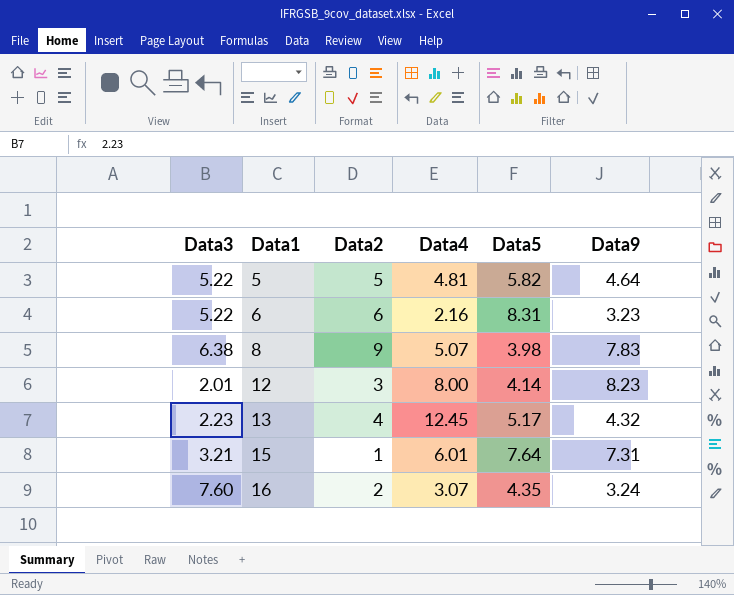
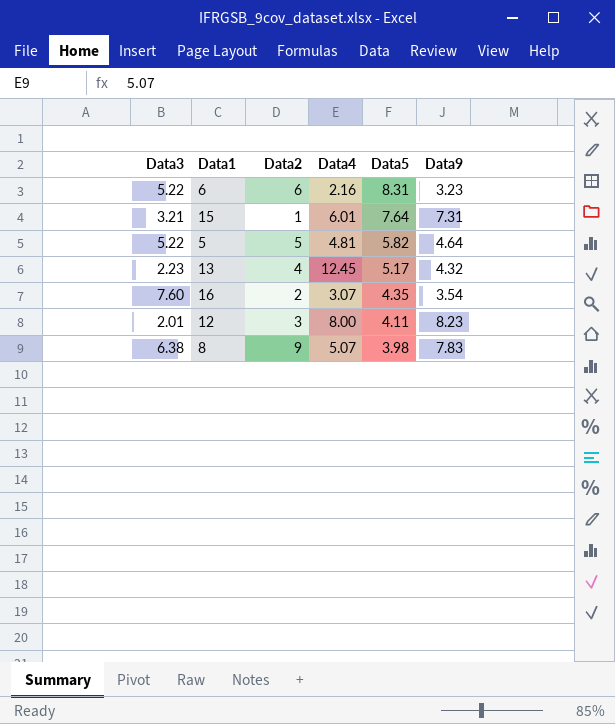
row order: Data1 ascending -> Data5 descending
16 | Data9: 3.24 -> 3.54
12 | Data5: 4.14 -> 4.11

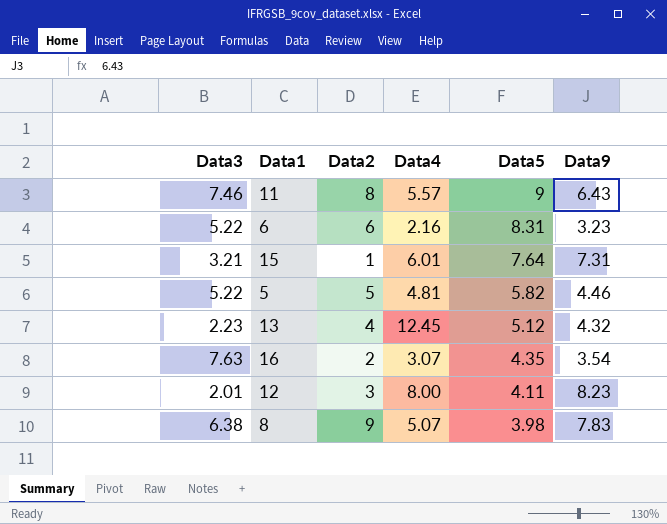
row 11: none -> 7.46 | 8 | 5.57 | 9 | 6.43
5 | Data9: 4.64 -> 4.46
13 | Data5: 5.17 -> 5.12
16 | Data3: 7.60 -> 7.63

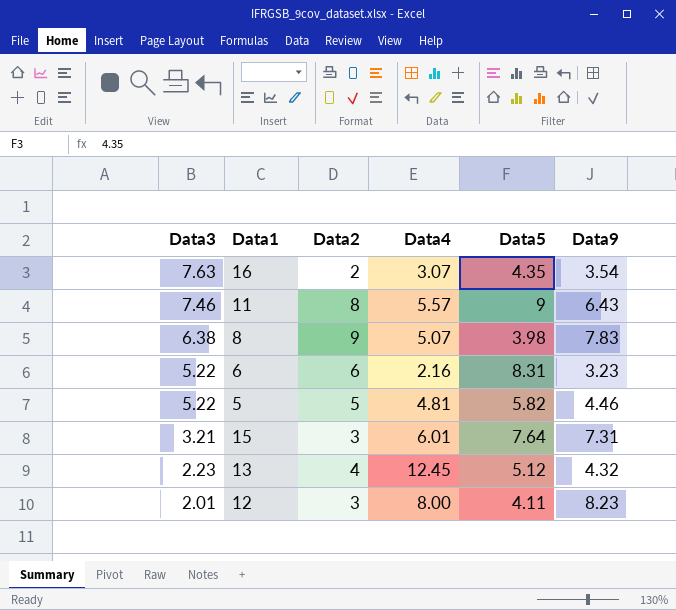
row order: Data5 descending -> Data3 descending
15 | Data2: 1 -> 3

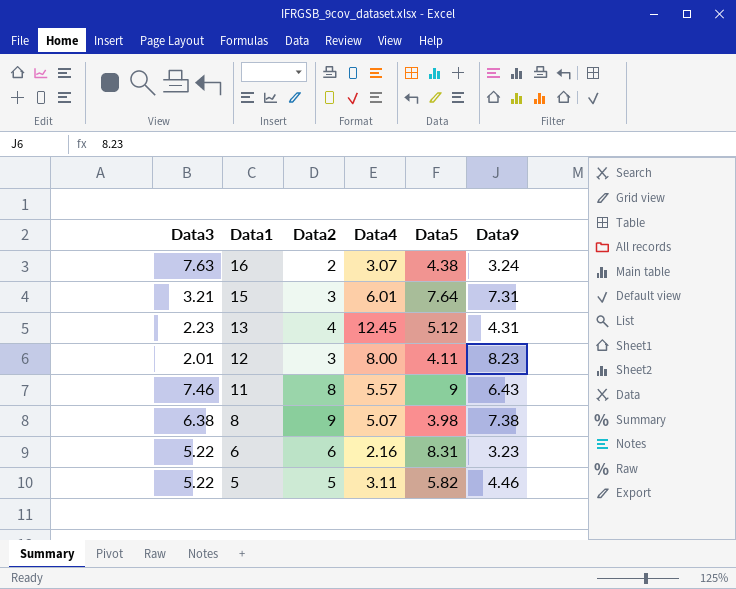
row order: Data3 descending -> Data1 descending
16 | Data5: 4.35 -> 4.38
16 | Data9: 3.54 -> 3.24
13 | Data9: 4.32 -> 4.31
8 | Data9: 7.83 -> 7.38
5 | Data4: 4.81 -> 3.11

